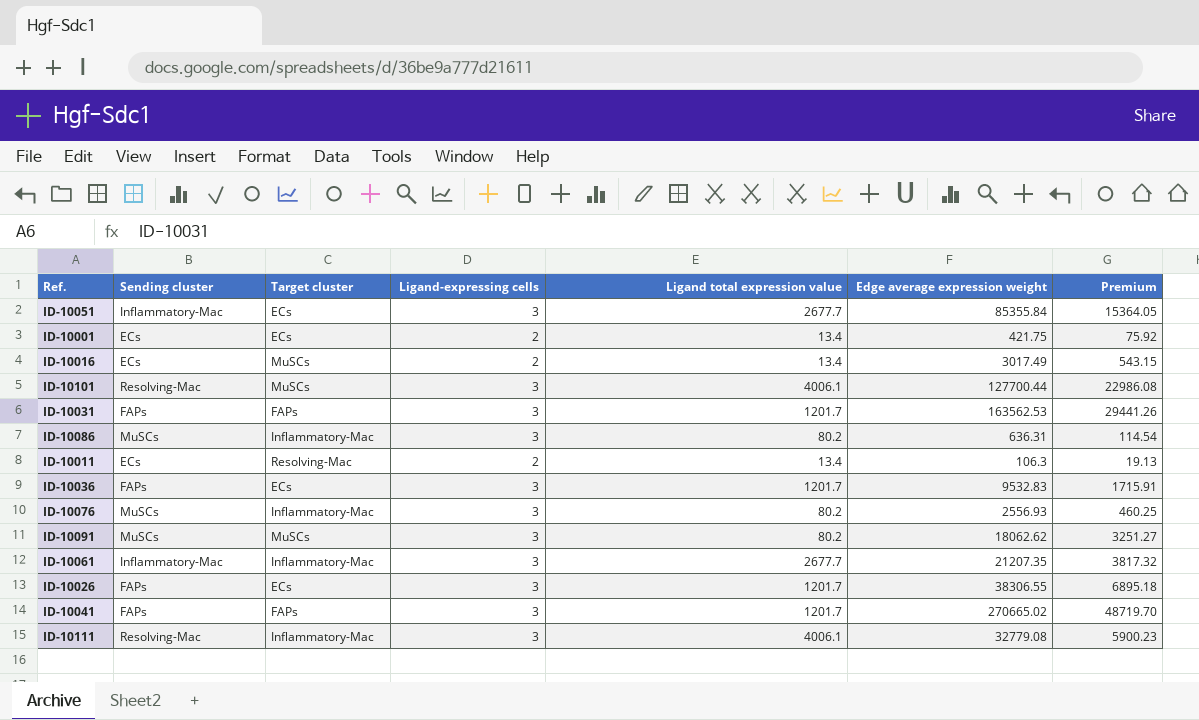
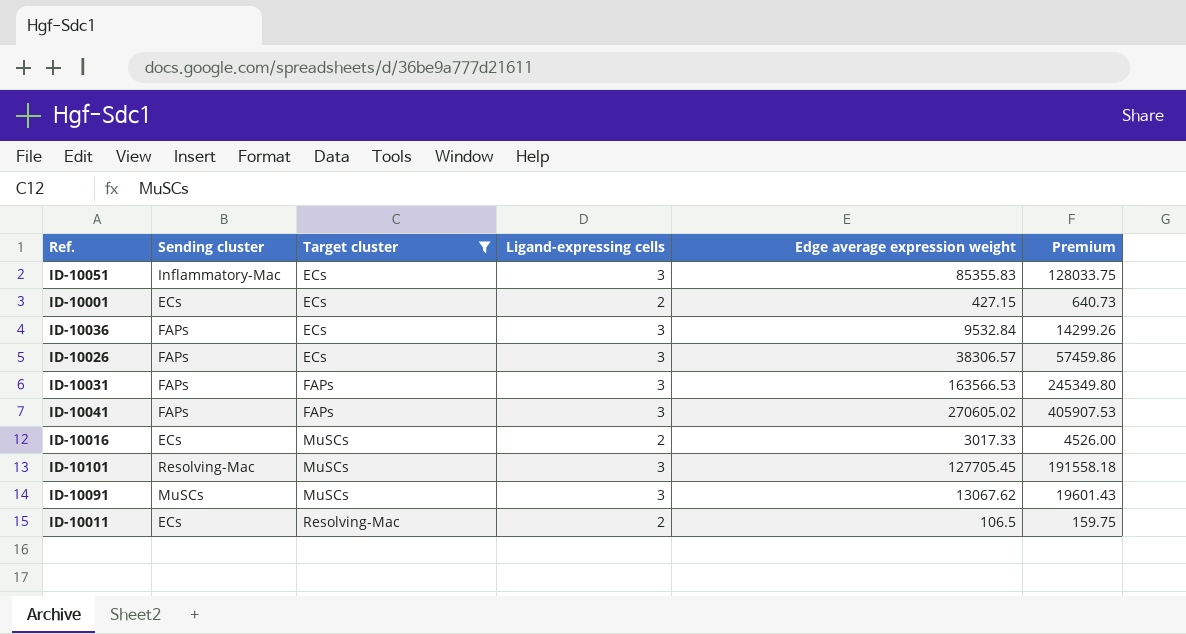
filter: none -> Target cluster != Inflammatory-Mac
row order: none -> Target cluster ascending
column Ligand total expression value | position: 5 -> none
column Premium | formula: [Edge average expression weight] * 0.18 -> [Edge average expression weight] * 1.5
ID-10051 | Edge average expression weight: 85355.84 -> 85355.83
ID-10001 | Edge average expression weight: 421.75 -> 427.15
ID-10036 | Edge average expression weight: 9532.83 -> 9532.84
ID-10026 | Edge average expression weight: 38306.55 -> 38306.57
ID-10031 | Edge average expression weight: 163562.53 -> 163566.53
ID-10041 | Edge average expression weight: 270665.02 -> 270605.02
ID-10016 | Edge average expression weight: 3017.49 -> 3017.33
ID-10101 | Edge average expression weight: 127700.44 -> 127705.45
ID-10091 | Edge average expression weight: 18062.62 -> 13067.62
ID-10011 | Edge average expression weight: 106.3 -> 106.5

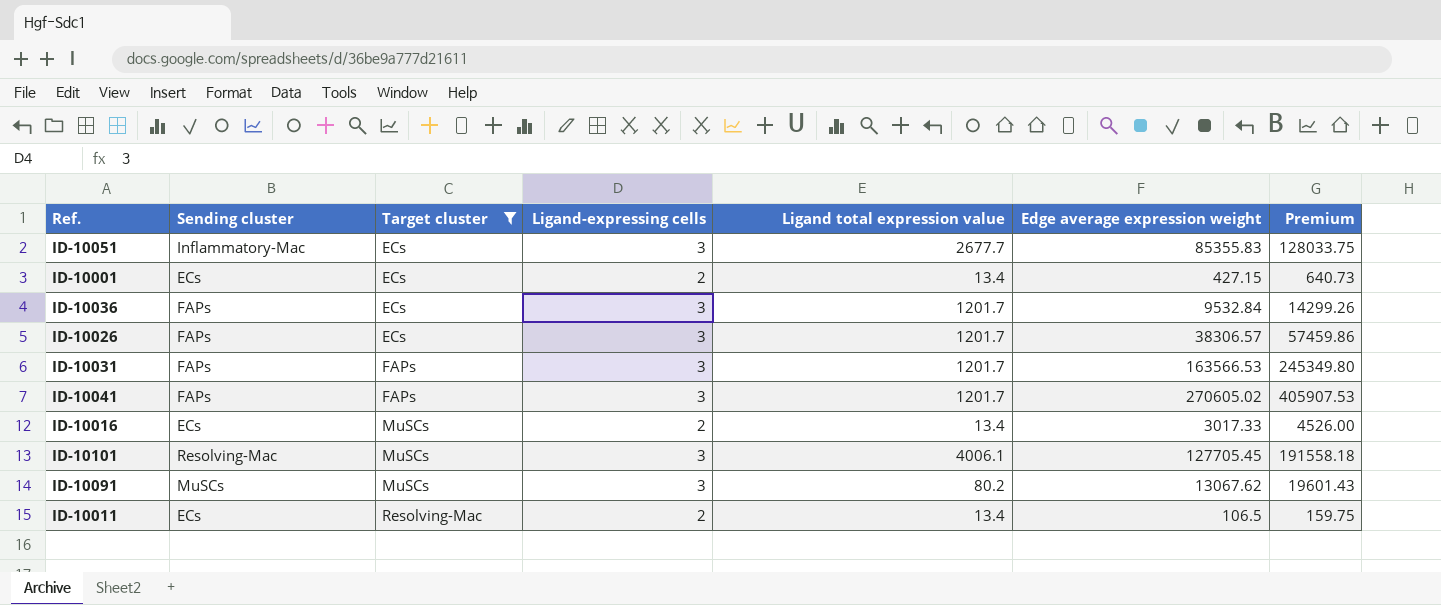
column Ligand total expression value | position: none -> 5

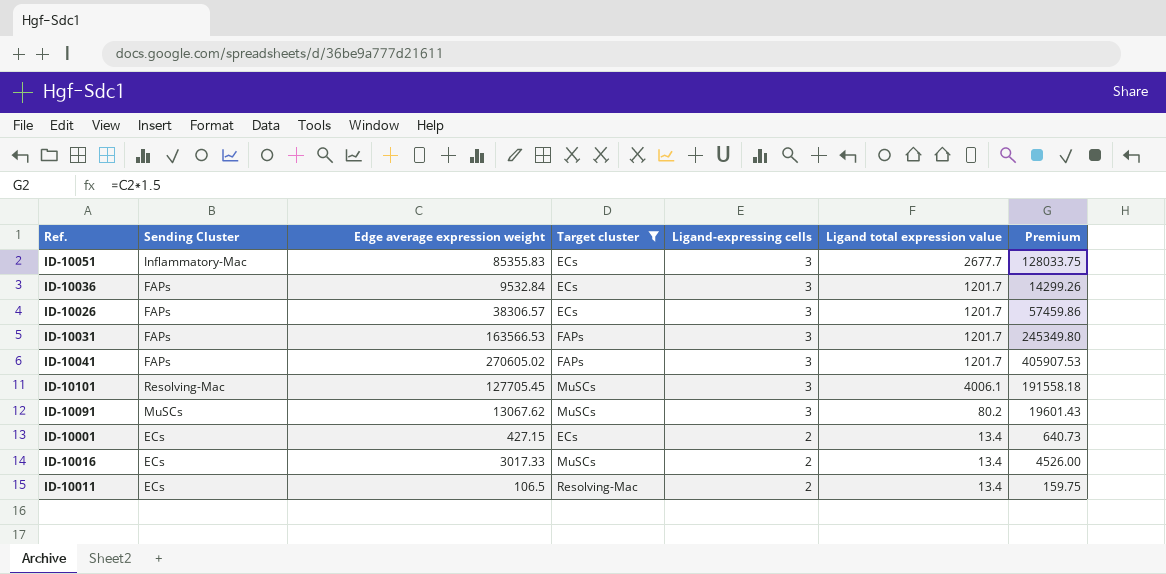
row order: Target cluster ascending -> Ligand-expressing cells descending
column name: Sending cluster -> Sending Cluster
column Edge average expression weight | position: 6 -> 3

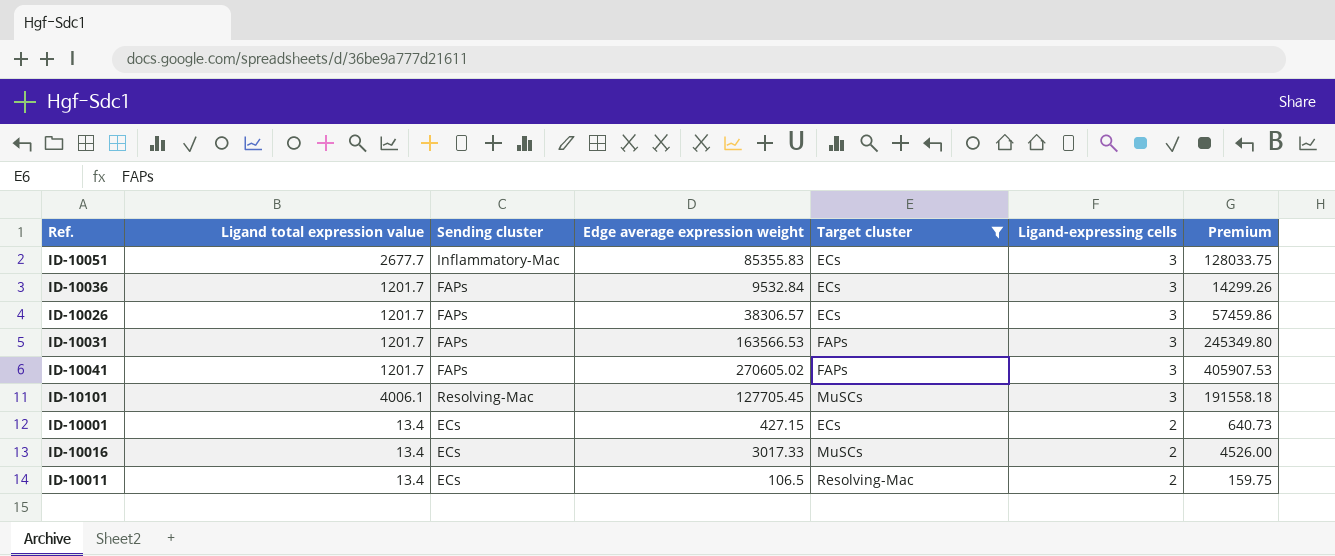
column Ligand total expression value | position: 6 -> 2
column name: Sending Cluster -> Sending cluster
row ID-10091: MuSCs | 13067.62 | MuSCs | 3 | 80.2 | 19601.43 -> none

